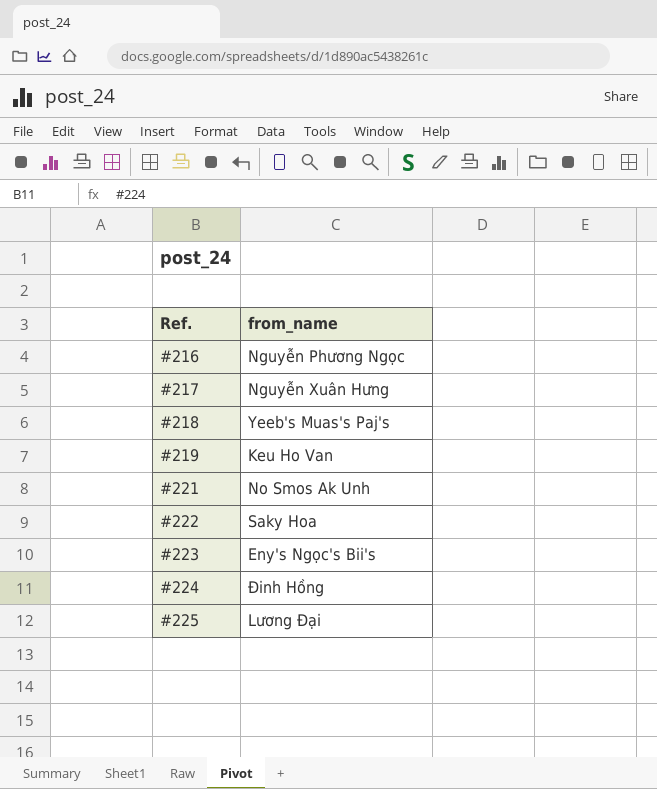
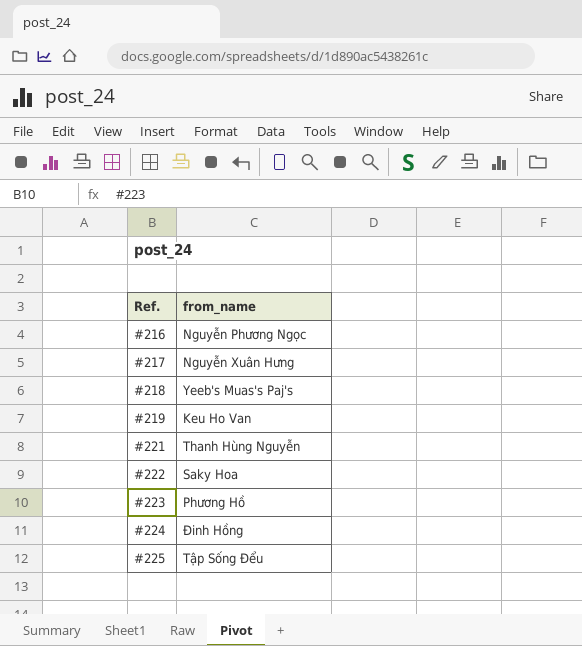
#221 | from_name: No Smos Ak Unh -> Thanh Hùng Nguyễn
#223 | from_name: Eny's Ngọc's Bii's -> Phương Hồ
#225 | from_name: Lương Đại -> Tập Sống Đểu

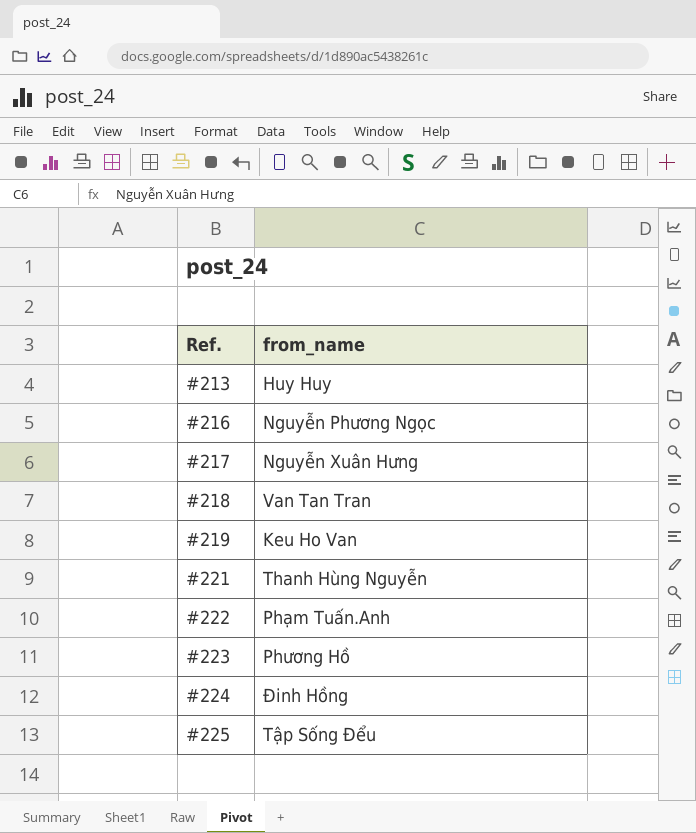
row #213: none -> Huy Huy
#218 | from_name: Yeeb's Muas's Paj's -> Van Tan Tran
#222 | from_name: Saky Hoa -> Phạm Tuấn.Anh

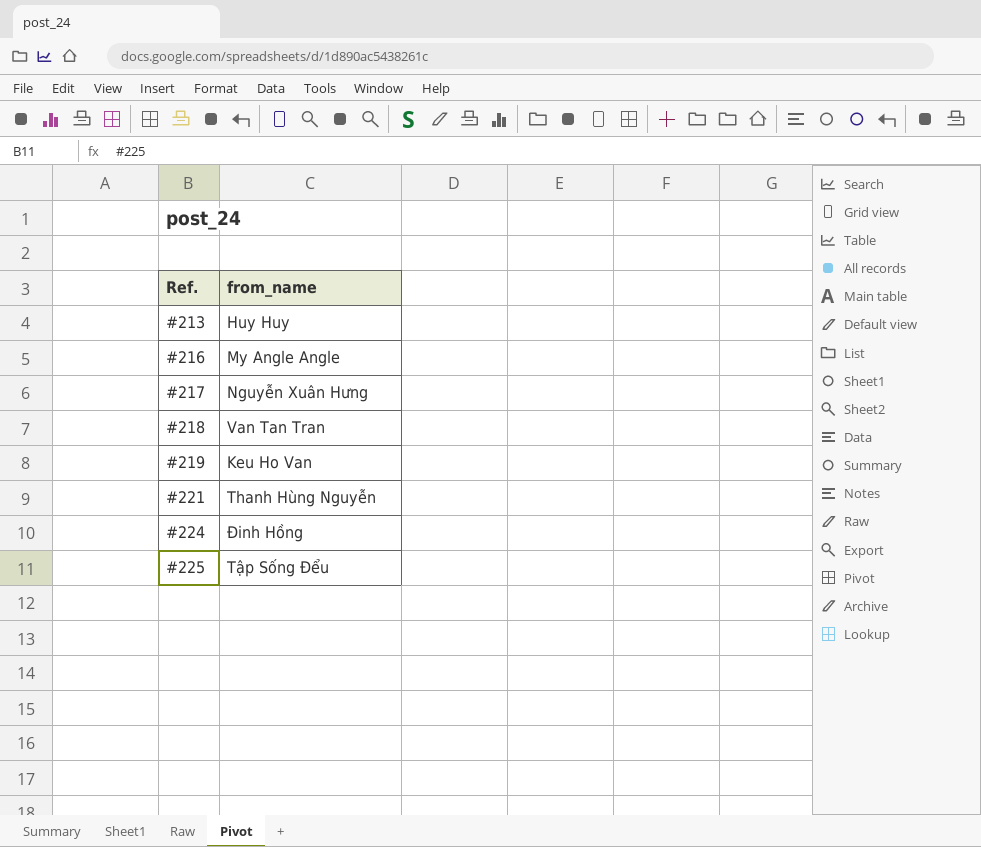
row #222: Phạm Tuấn.Anh -> none
row #223: Phương Hồ -> none
#216 | from_name: Nguyễn Phương Ngọc -> My Angle Angle

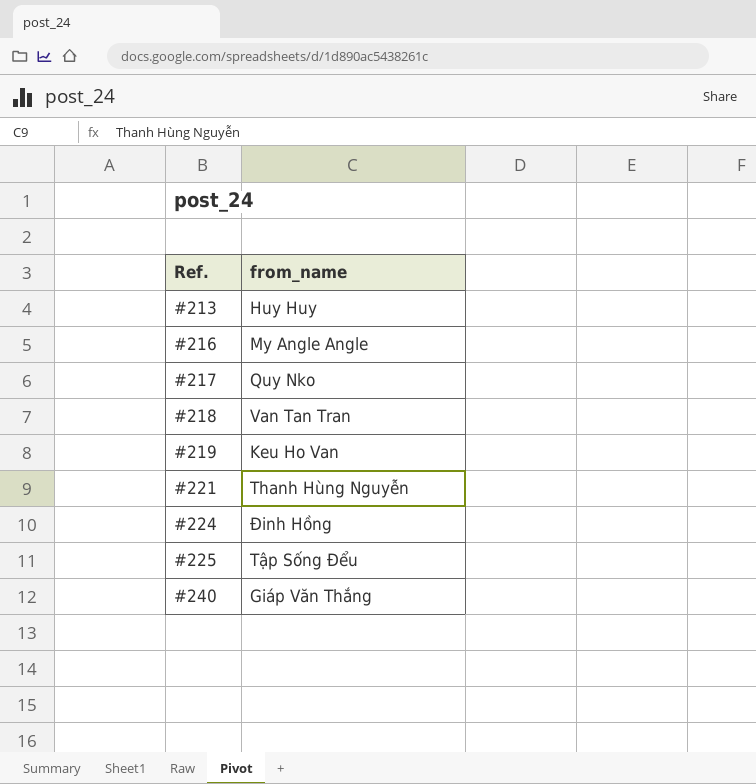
#217 | from_name: Nguyễn Xuân Hưng -> Quy Nko
row #240: none -> Giáp Văn Thắng

